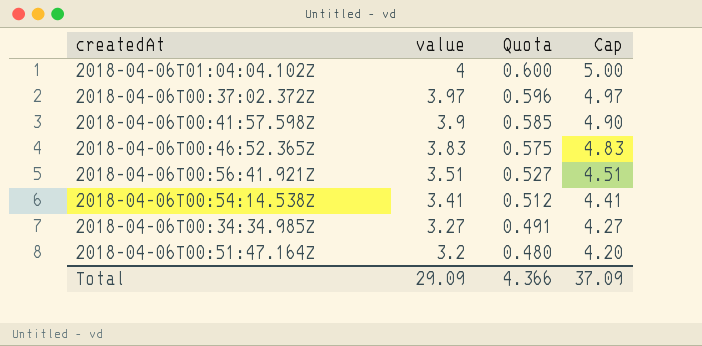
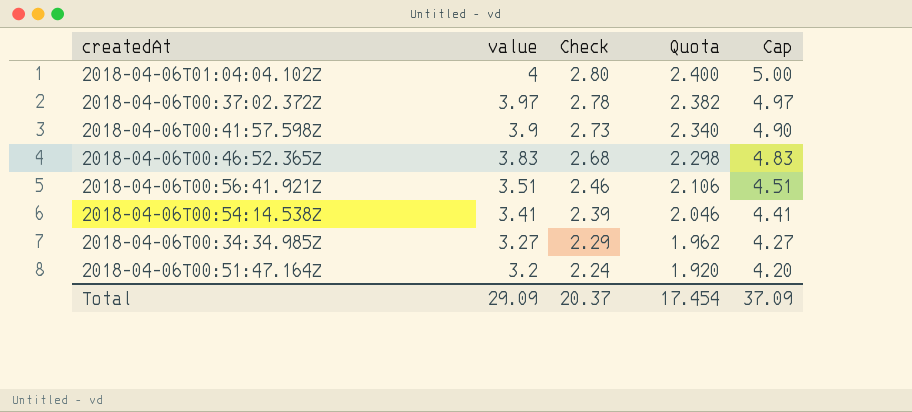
column Check | formula: none -> [value] * 0.7
column Quota | formula: [value] * 0.15 -> [value] * 0.6
Total | Quota: 4.366 -> 17.454

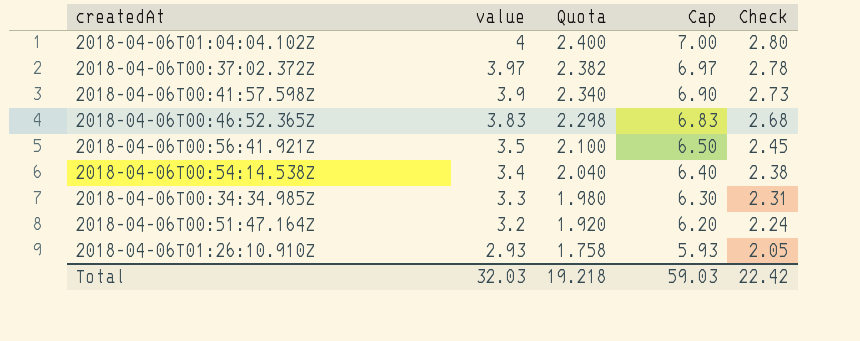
column Cap | formula: [value] + 1 -> [value] + 3
column Check | position: 3 -> 5
2018-04-06T00:56:41.921Z | value: 3.51 -> 3.5
2018-04-06T00:56:41.921Z | Quota: 2.106 -> 2.100
2018-04-06T00:56:41.921Z | Check: 2.46 -> 2.45
2018-04-06T00:54:14.538Z | value: 3.41 -> 3.4
2018-04-06T00:54:14.538Z | Quota: 2.046 -> 2.040
2018-04-06T00:54:14.538Z | Check: 2.39 -> 2.38
2018-04-06T00:34:34.985Z | value: 3.27 -> 3.3
2018-04-06T00:34:34.985Z | Quota: 1.962 -> 1.980
2018-04-06T00:34:34.985Z | Check: 2.29 -> 2.31
row 2018-04-06T01:26:10.910Z: none -> 2.93 | 1.758 | 5.93 | 2.05
Total | value: 29.09 -> 32.03
Total | Quota: 17.454 -> 19.218
Total | Cap: 37.09 -> 59.03
Total | Check: 20.37 -> 22.42

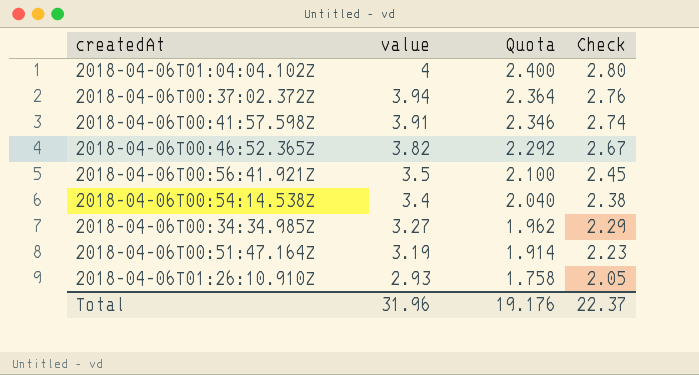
column Cap | formula: [value] + 3 -> none
2018-04-06T00:37:02.372Z | value: 3.97 -> 3.94
2018-04-06T00:37:02.372Z | Quota: 2.382 -> 2.364
2018-04-06T00:37:02.372Z | Check: 2.78 -> 2.76
2018-04-06T00:41:57.598Z | value: 3.9 -> 3.91
2018-04-06T00:41:57.598Z | Quota: 2.340 -> 2.346
2018-04-06T00:41:57.598Z | Check: 2.73 -> 2.74
2018-04-06T00:46:52.365Z | value: 3.83 -> 3.82
2018-04-06T00:46:52.365Z | Quota: 2.298 -> 2.292
2018-04-06T00:46:52.365Z | Check: 2.68 -> 2.67
2018-04-06T00:34:34.985Z | value: 3.3 -> 3.27
2018-04-06T00:34:34.985Z | Quota: 1.980 -> 1.962
2018-04-06T00:34:34.985Z | Check: 2.31 -> 2.29
2018-04-06T00:51:47.164Z | value: 3.2 -> 3.19
2018-04-06T00:51:47.164Z | Quota: 1.920 -> 1.914
2018-04-06T00:51:47.164Z | Check: 2.24 -> 2.23
Total | value: 32.03 -> 31.96
Total | Quota: 19.218 -> 19.176
Total | Check: 22.42 -> 22.37

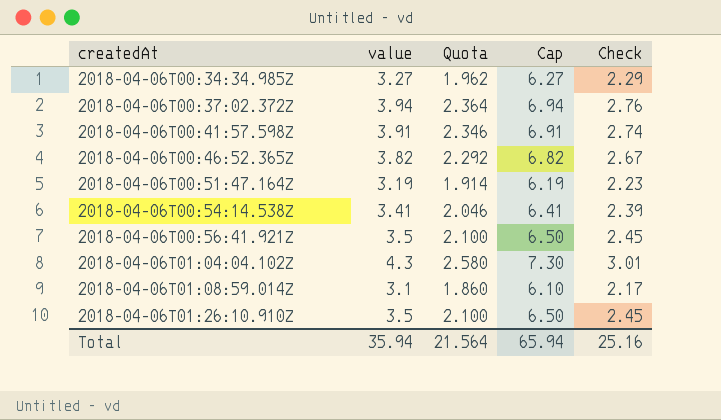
row order: value descending -> createdAt ascending
column Cap | formula: none -> [value] + 3
2018-04-06T00:54:14.538Z | value: 3.4 -> 3.41
2018-04-06T00:54:14.538Z | Quota: 2.040 -> 2.046
2018-04-06T00:54:14.538Z | Check: 2.38 -> 2.39
2018-04-06T01:04:04.102Z | value: 4 -> 4.3
2018-04-06T01:04:04.102Z | Quota: 2.400 -> 2.580
2018-04-06T01:04:04.102Z | Check: 2.80 -> 3.01
row 2018-04-06T01:08:59.014Z: none -> 3.1 | 1.860 | 6.10 | 2.17
2018-04-06T01:26:10.910Z | value: 2.93 -> 3.5
2018-04-06T01:26:10.910Z | Quota: 1.758 -> 2.100
2018-04-06T01:26:10.910Z | Check: 2.05 -> 2.45
Total | value: 31.96 -> 35.94
Total | Quota: 19.176 -> 21.564
Total | Check: 22.37 -> 25.16

